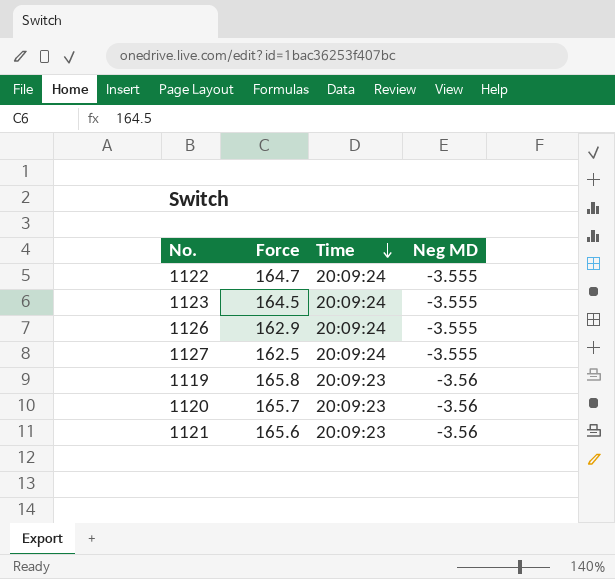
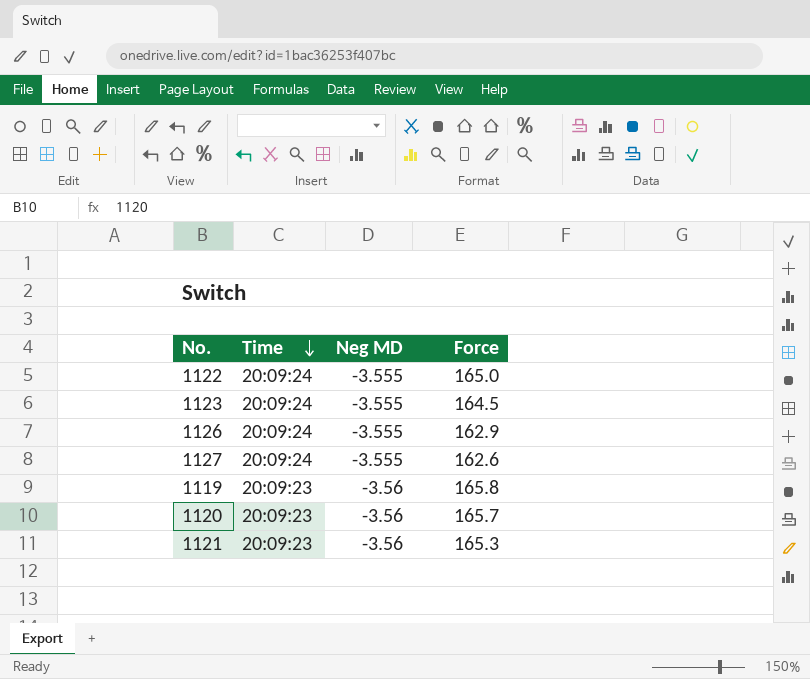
column Force | position: 2 -> 4
1122 | Force: 164.7 -> 165.0
1127 | Force: 162.5 -> 162.6
1121 | Force: 165.6 -> 165.3

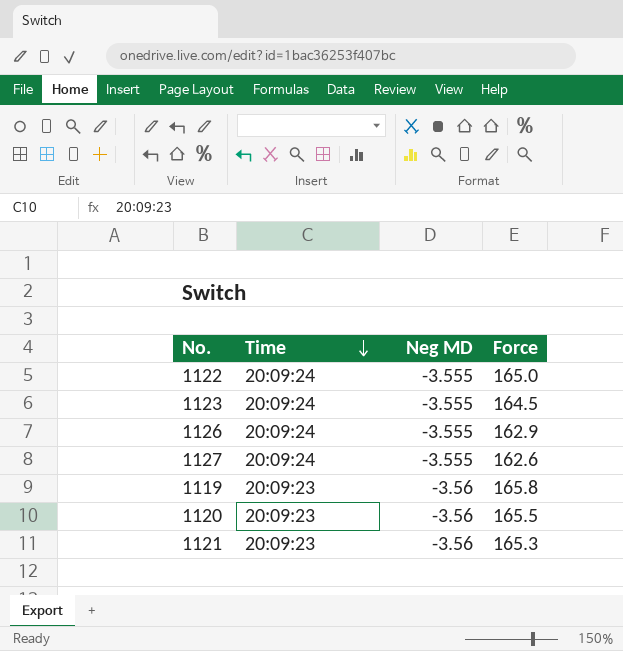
1120 | Force: 165.7 -> 165.5

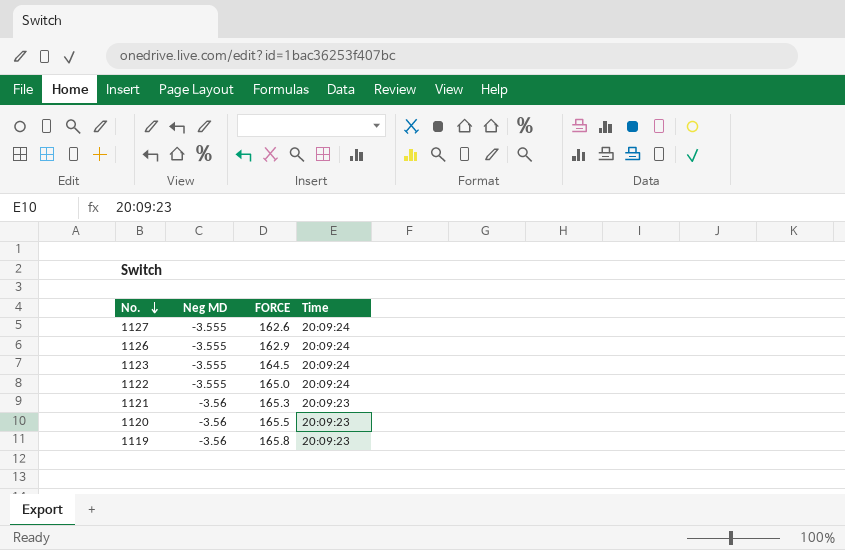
row order: Time descending -> No. descending
column name: Force -> FORCE
column Time | position: 2 -> 4

